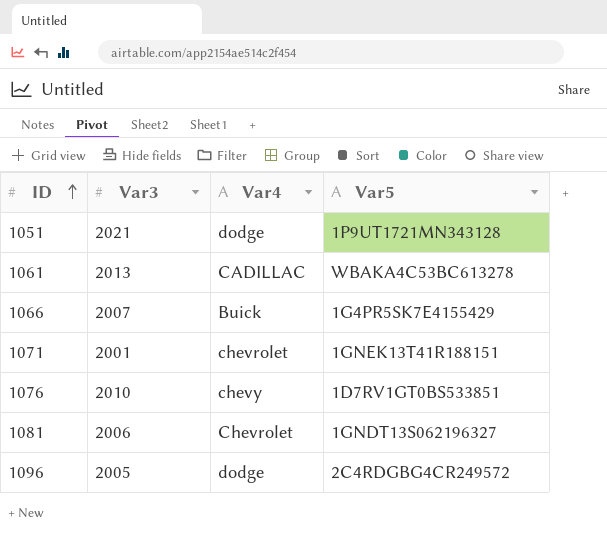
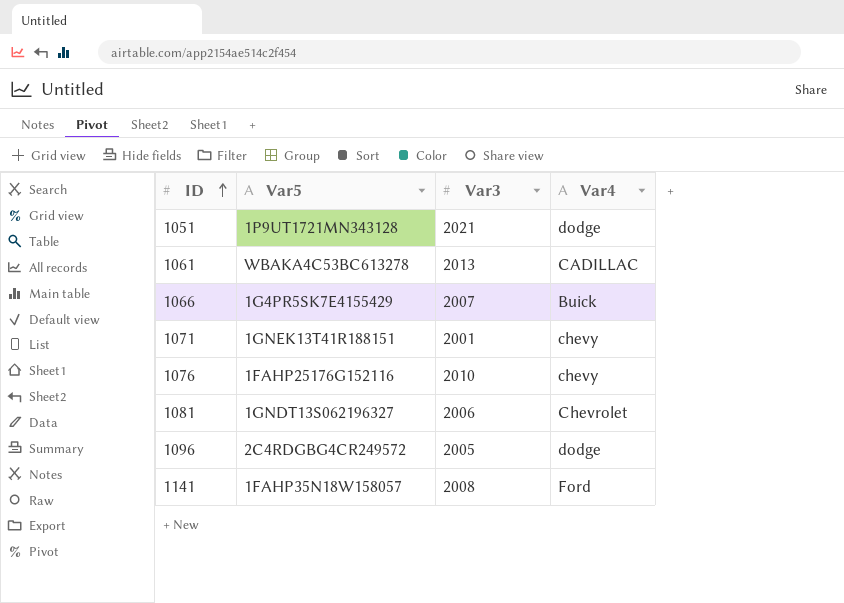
column Var5 | position: 4 -> 2
1071 | Var4: chevrolet -> chevy
1076 | Var5: 1D7RV1GT0BS533851 -> 1FAHP25176G152116
row 1141: none -> 1FAHP35N18W158057 | 2008 | Ford

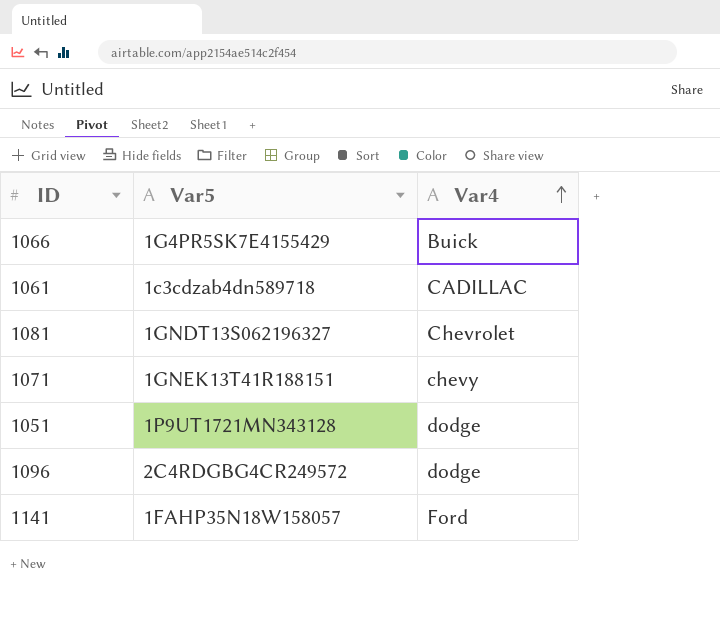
row order: ID ascending -> Var4 ascending
column Var3 | position: 3 -> none
row 1076: 1FAHP25176G152116 | 2010 | chevy -> none
1061 | Var5: WBAKA4C53BC613278 -> 1c3cdzab4dn589718

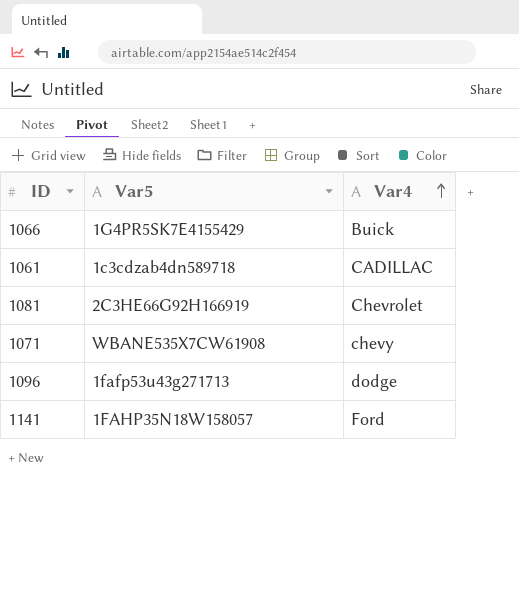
row 1051: 1P9UT1721MN343128 | dodge -> none
1081 | Var5: 1GNDT13S062196327 -> 2C3HE66G92H166919
1071 | Var5: 1GNEK13T41R188151 -> WBANE535X7CW61908
1096 | Var5: 2C4RDGBG4CR249572 -> 1fafp53u43g271713

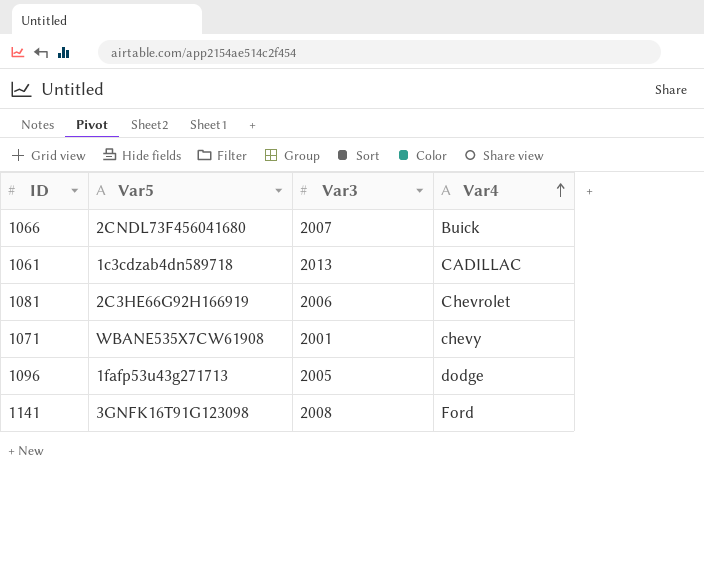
column Var3 | position: none -> 3
1066 | Var5: 1G4PR5SK7E4155429 -> 2CNDL73F456041680
1141 | Var5: 1FAHP35N18W158057 -> 3GNFK16T91G123098

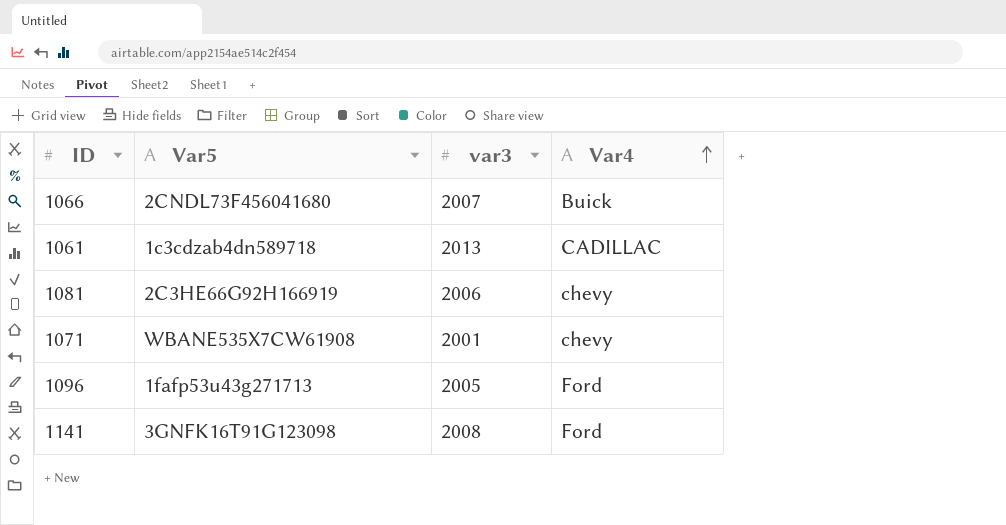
column name: Var3 -> var3
1081 | Var4: Chevrolet -> chevy
1096 | Var4: dodge -> Ford

